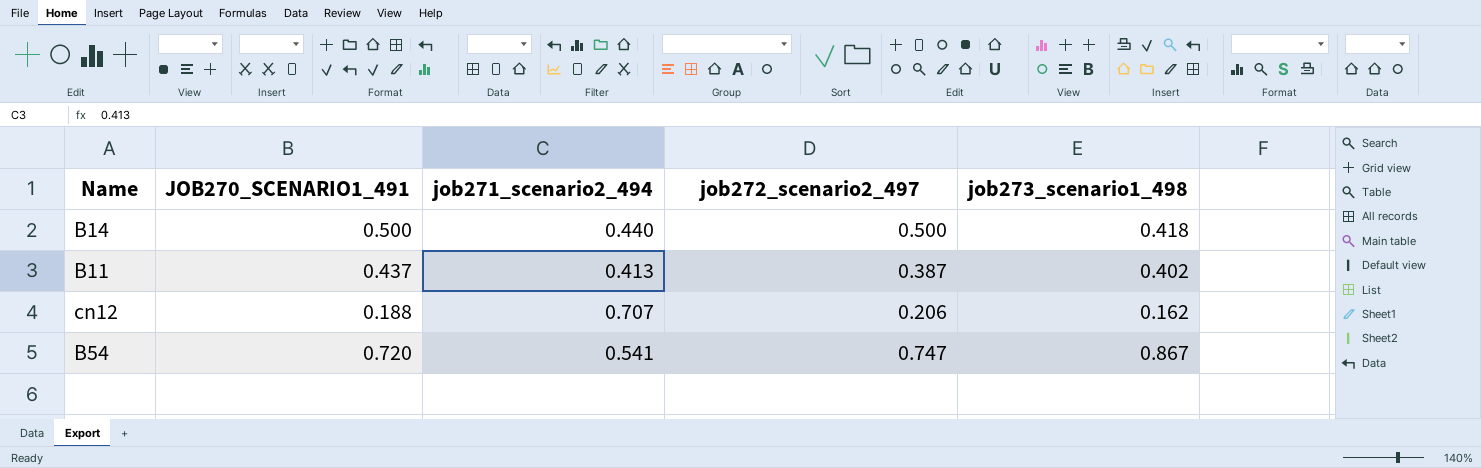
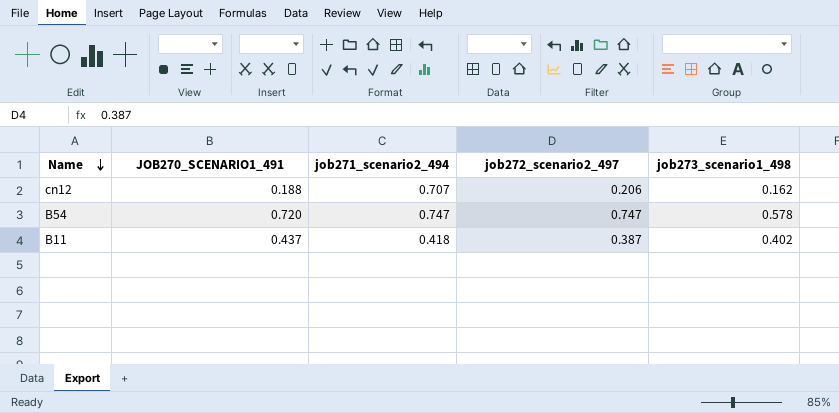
row order: none -> Name descending
row B14: 0.500 | 0.440 | 0.500 | 0.418 -> none
B54 | job271_scenario2_494: 0.541 -> 0.747
B54 | job273_scenario1_498: 0.867 -> 0.578
B11 | job271_scenario2_494: 0.413 -> 0.418

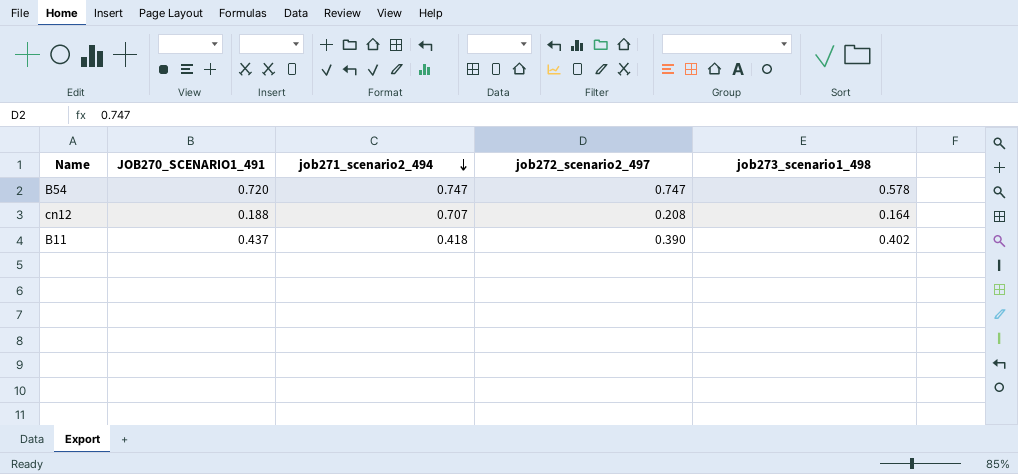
row order: Name descending -> job271_scenario2_494 descending
cn12 | job272_scenario2_497: 0.206 -> 0.208
cn12 | job273_scenario1_498: 0.162 -> 0.164
B11 | job272_scenario2_497: 0.387 -> 0.390

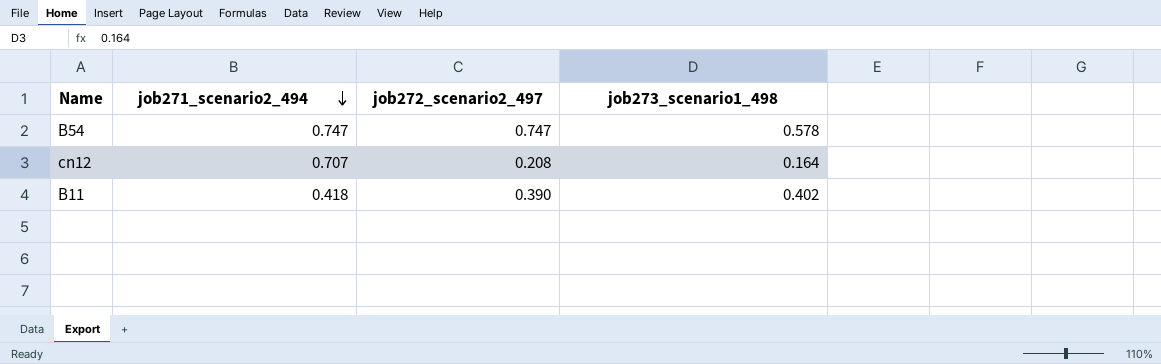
column JOB270_SCENARIO1_491 | position: 2 -> none

